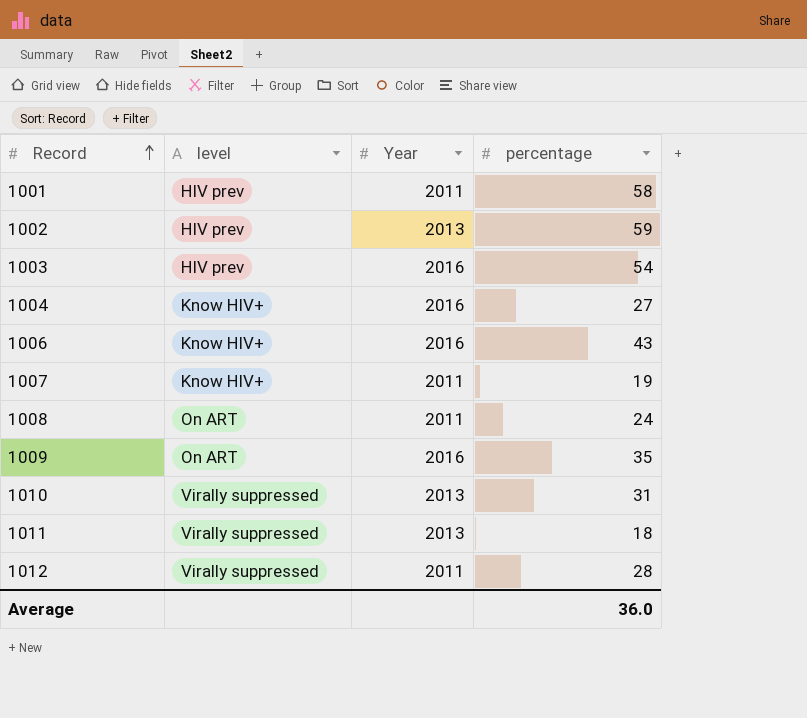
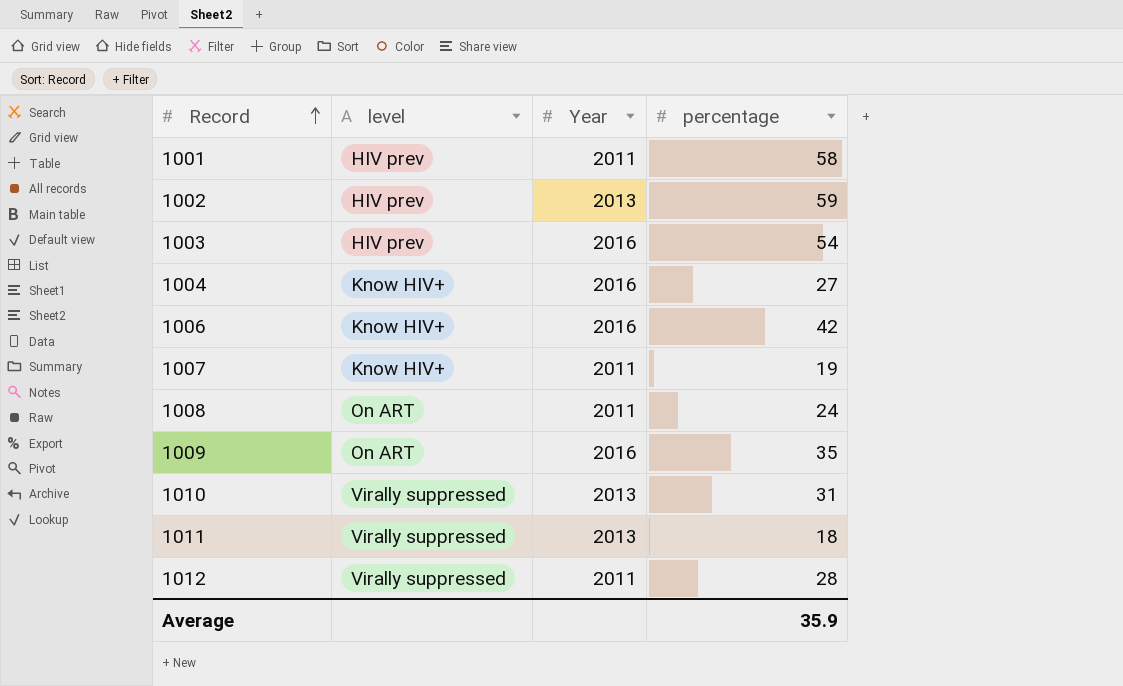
1006 | percentage: 43 -> 42
Average | percentage: 36.0 -> 35.9

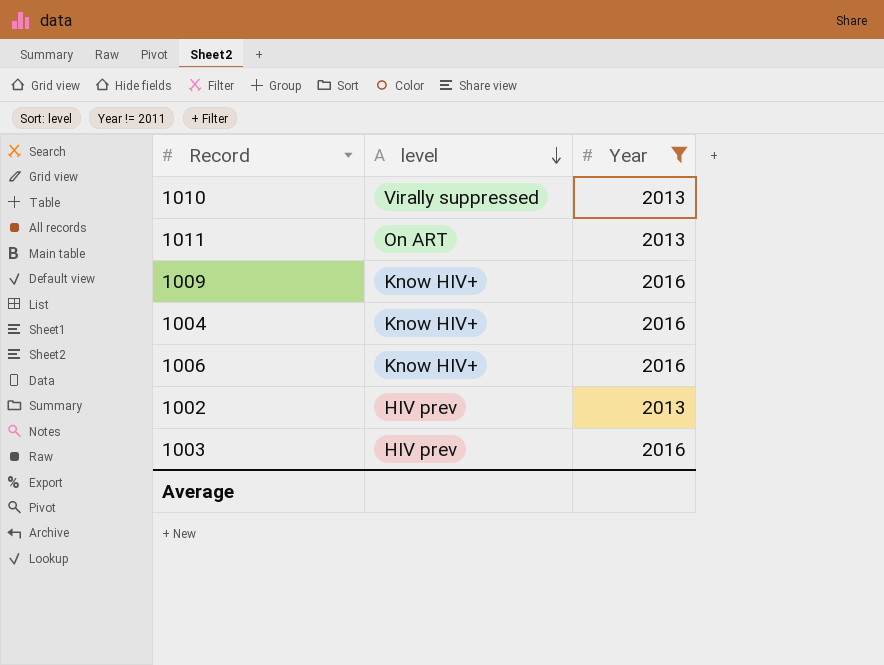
filter: none -> Year != 2011
row order: Record ascending -> level descending
column percentage | position: 4 -> none
1011 | level: Virally suppressed -> On ART
1009 | level: On ART -> Know HIV+

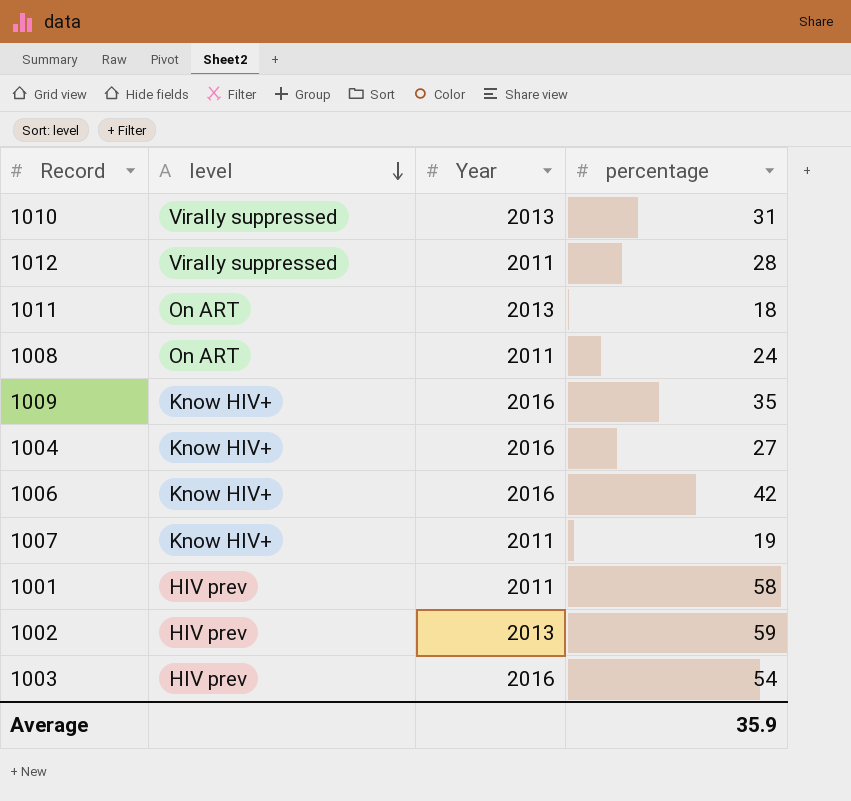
filter: Year != 2011 -> none
column percentage | position: none -> 4

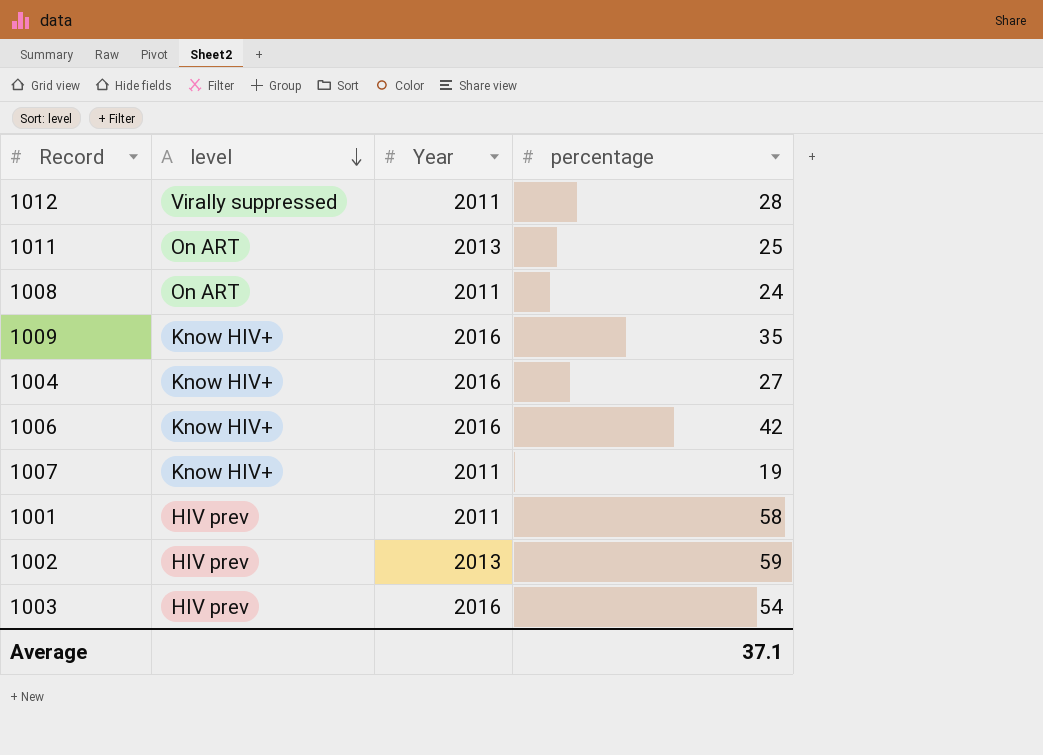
row 1010: Virally suppressed | 2013 | 31 -> none
1011 | percentage: 18 -> 25
Average | percentage: 35.9 -> 37.1

